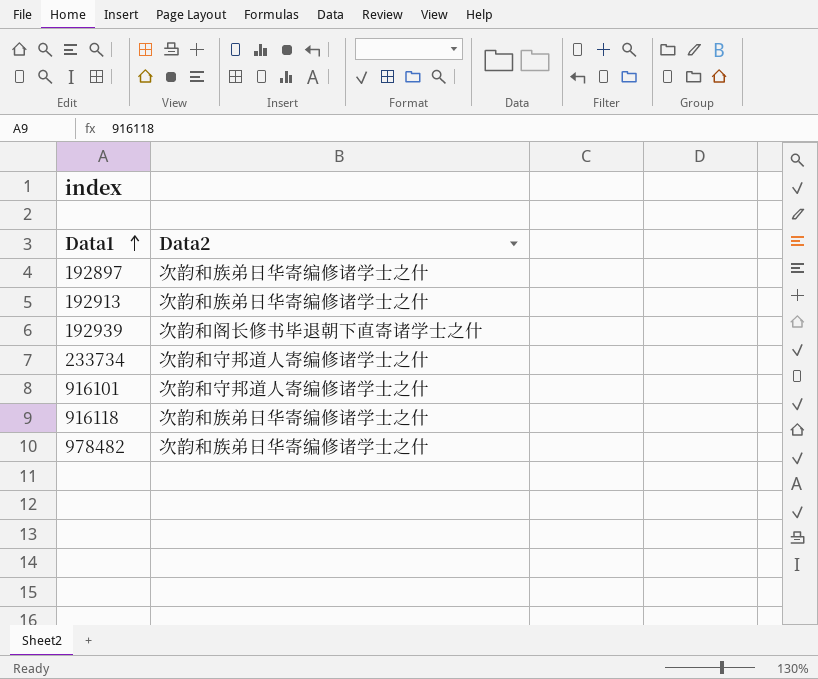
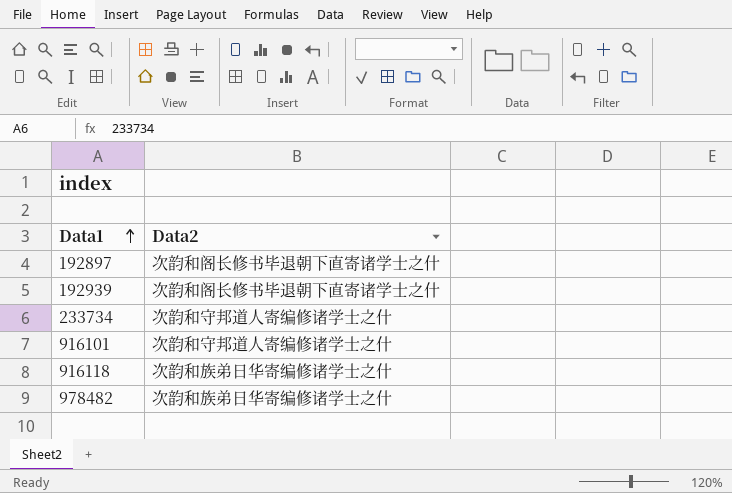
row 192913: 次韵和族弟日华寄编修诸学士之什 -> none
192897 | Data2: 次韵和族弟日华寄编修诸学士之什 -> 次韵和阁长修书毕退朝下直寄诸学士之什

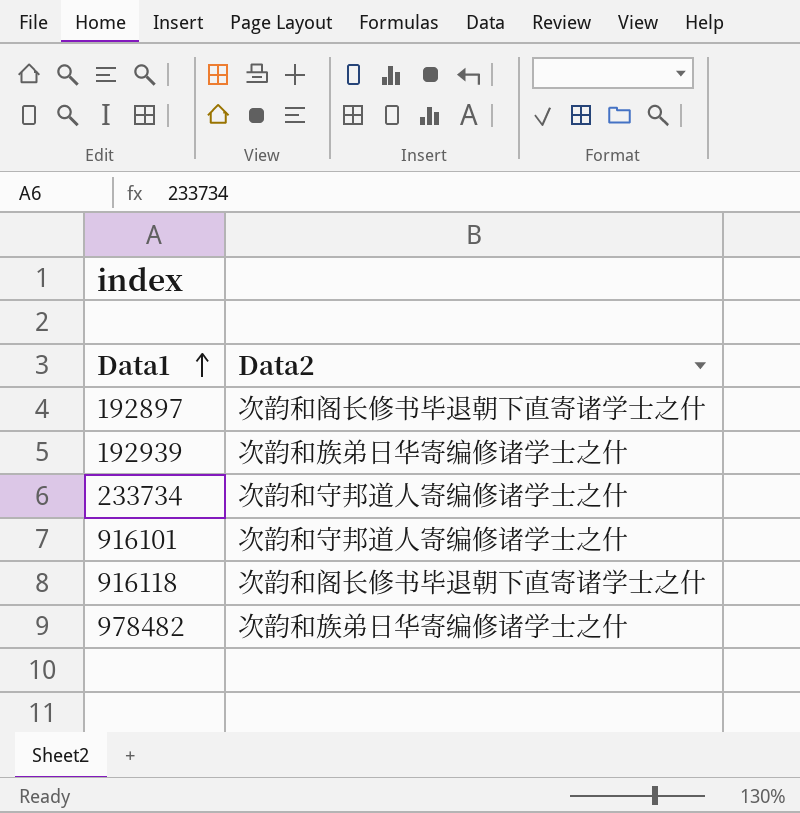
192939 | Data2: 次韵和阁长修书毕退朝下直寄诸学士之什 -> 次韵和族弟日华寄编修诸学士之什
916118 | Data2: 次韵和族弟日华寄编修诸学士之什 -> 次韵和阁长修书毕退朝下直寄诸学士之什

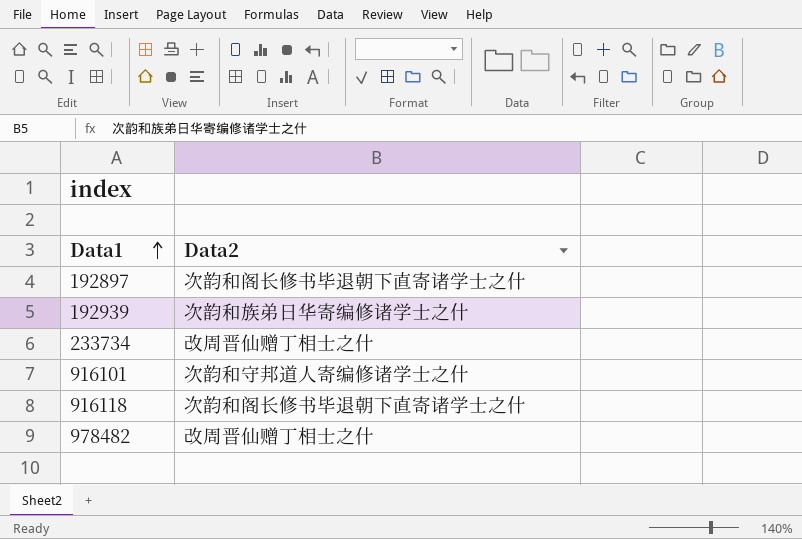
233734 | Data2: 次韵和守邦道人寄编修诸学士之什 -> 改周晋仙赠丁相士之什
978482 | Data2: 次韵和族弟日华寄编修诸学士之什 -> 改周晋仙赠丁相士之什

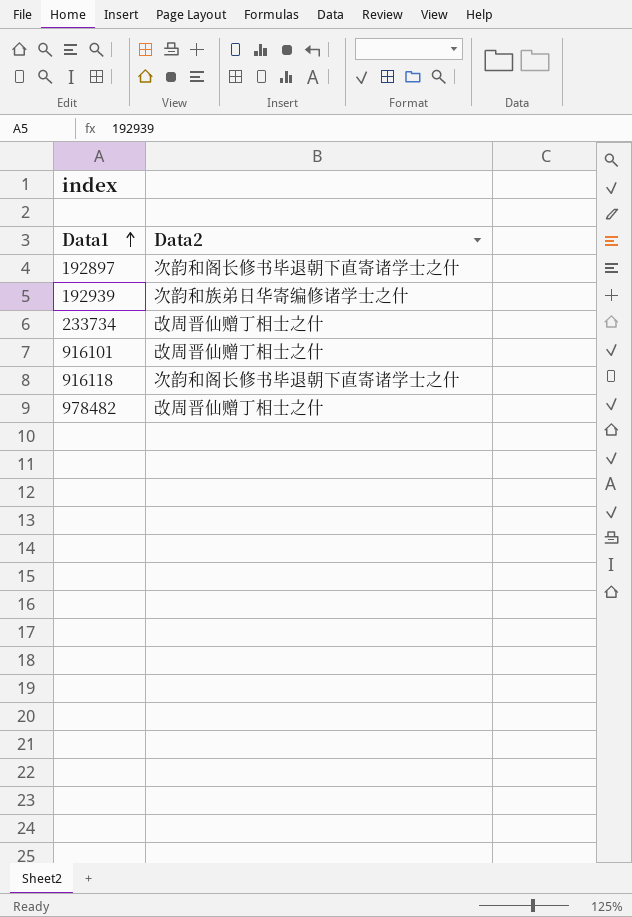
916101 | Data2: 次韵和守邦道人寄编修诸学士之什 -> 改周晋仙赠丁相士之什

